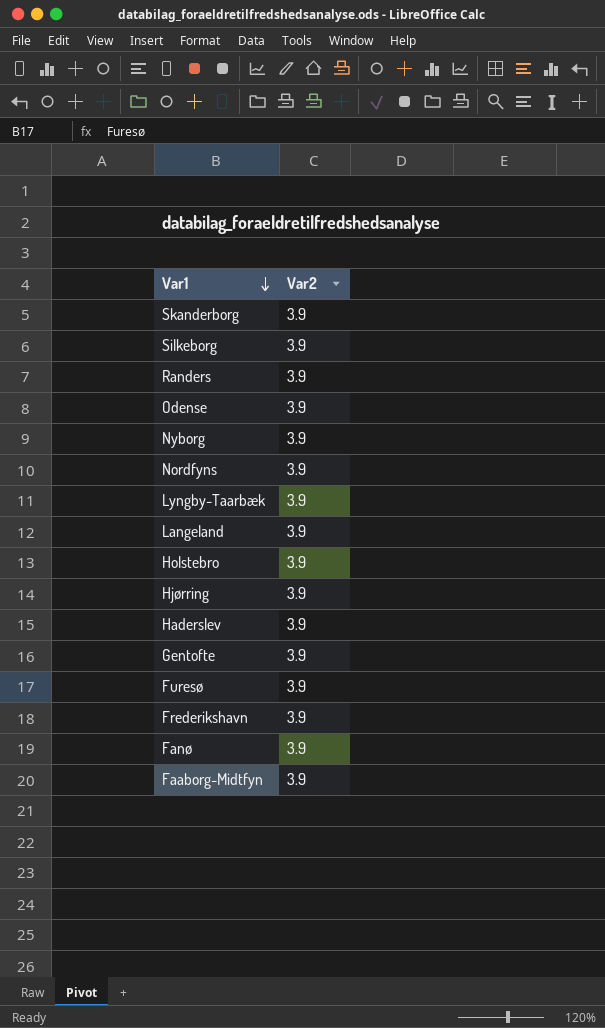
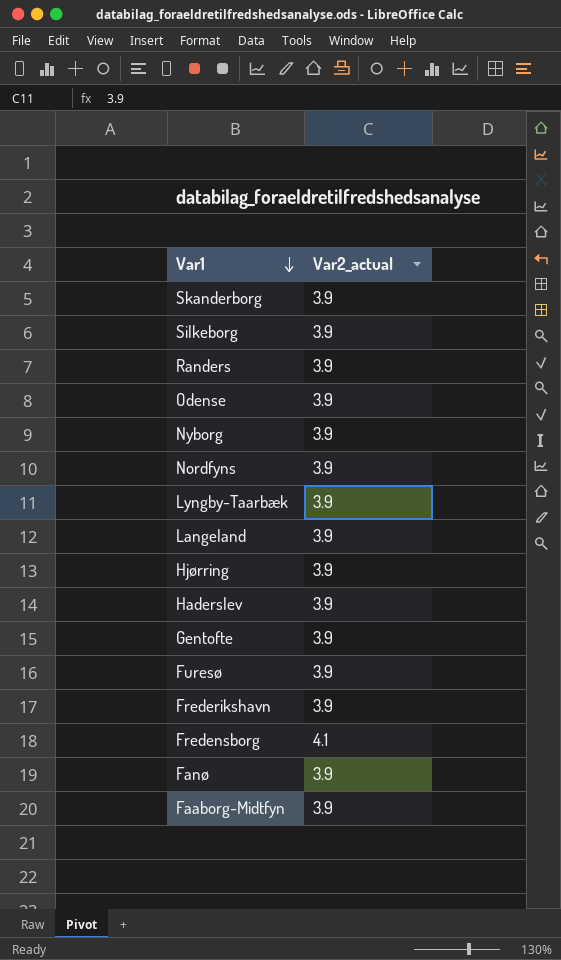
column name: Var2 -> Var2_actual
row Holstebro: 3.9 -> none
row Fredensborg: none -> 4.1

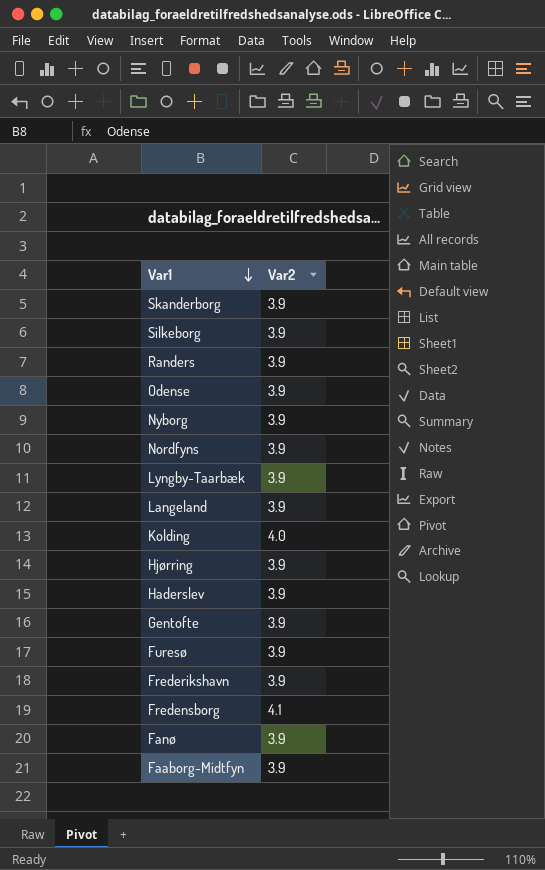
column name: Var2_actual -> Var2
row Kolding: none -> 4.0

